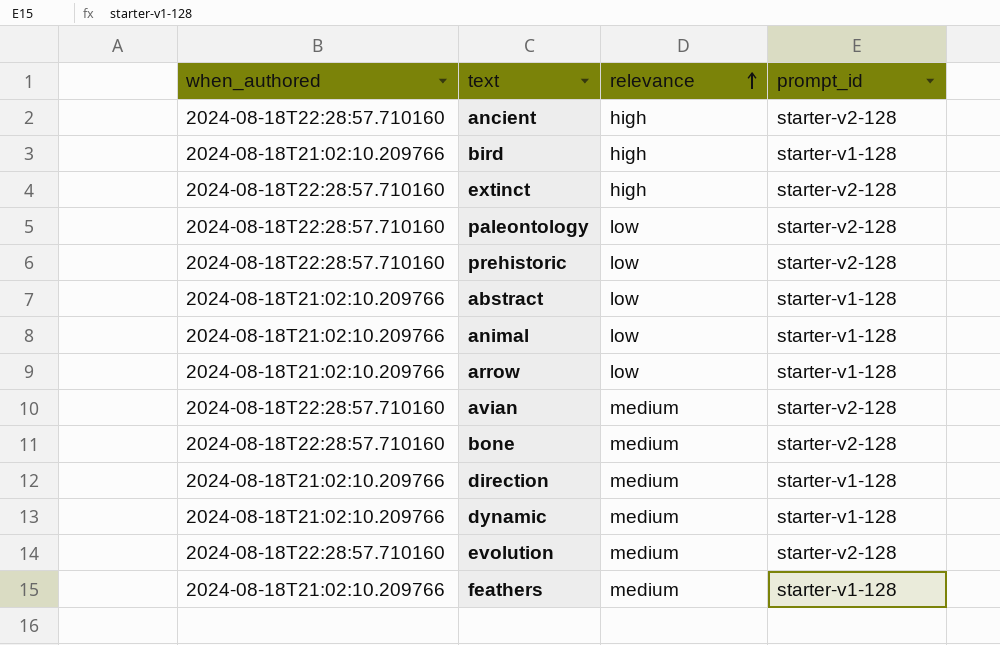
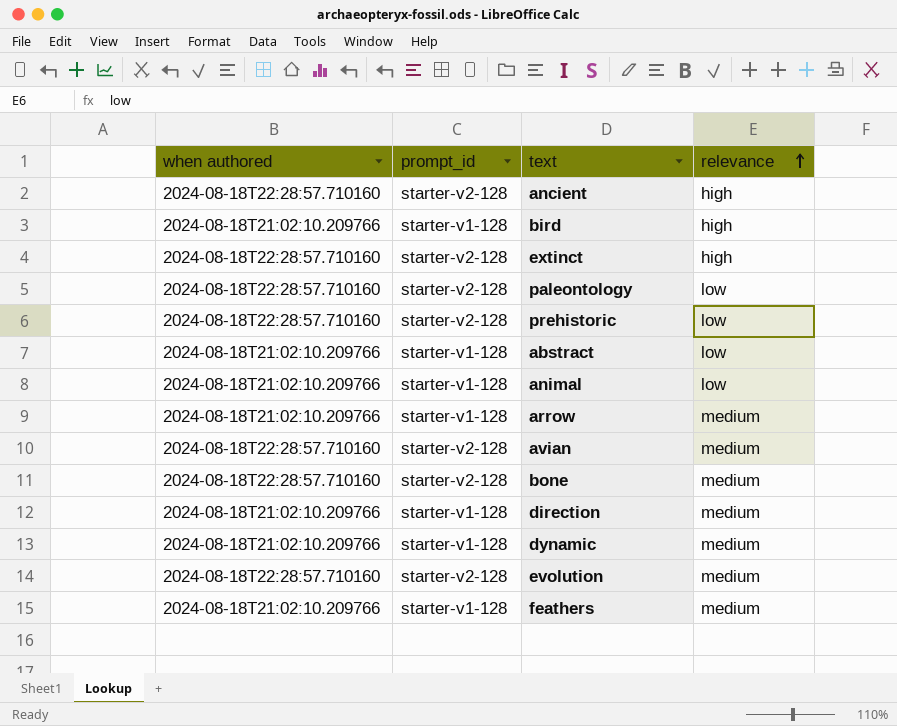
column name: when_authored -> when authored
column prompt_id | position: 4 -> 2
arrow | relevance: low -> medium

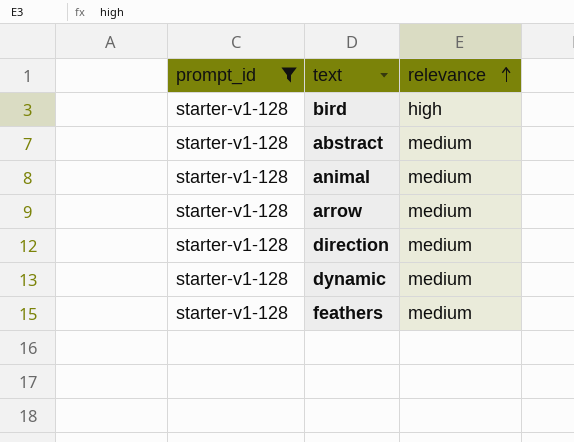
filter: none -> prompt_id = starter-v1-128
column when authored | position: 1 -> none
abstract | relevance: low -> medium
animal | relevance: low -> medium

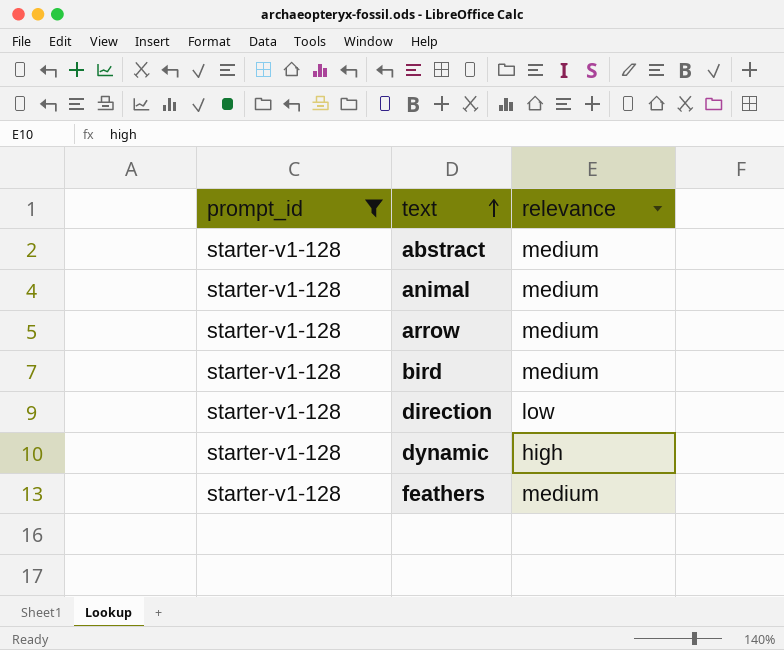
row order: relevance ascending -> text ascending
bird | relevance: high -> medium
direction | relevance: medium -> low
dynamic | relevance: medium -> high

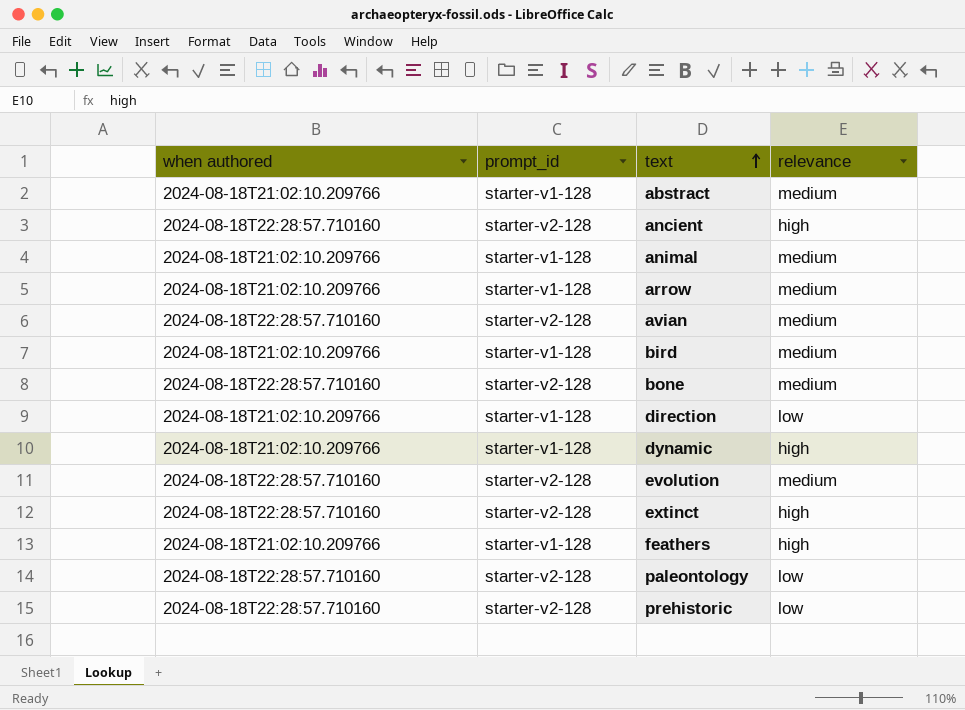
filter: prompt_id = starter-v1-128 -> none
column when authored | position: none -> 1
feathers | relevance: medium -> high

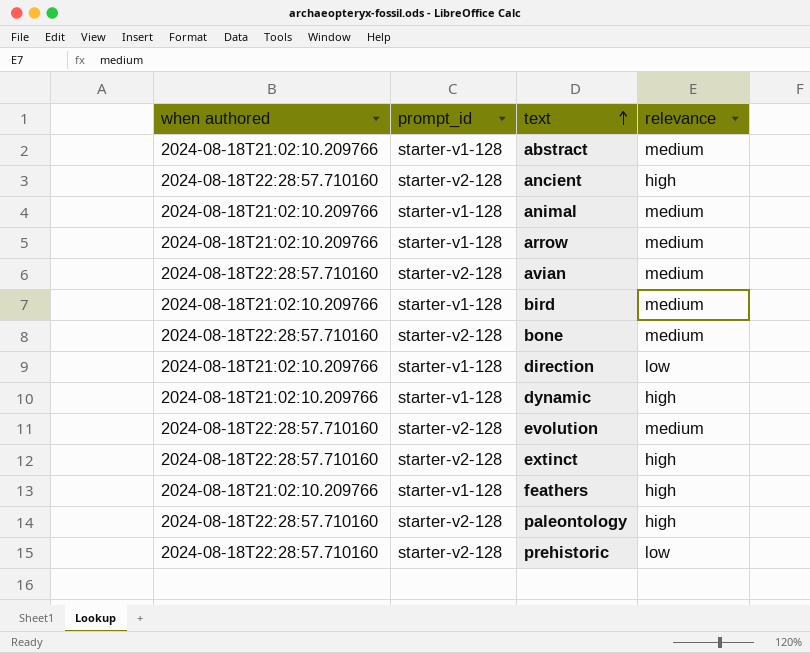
paleontology | relevance: low -> high

